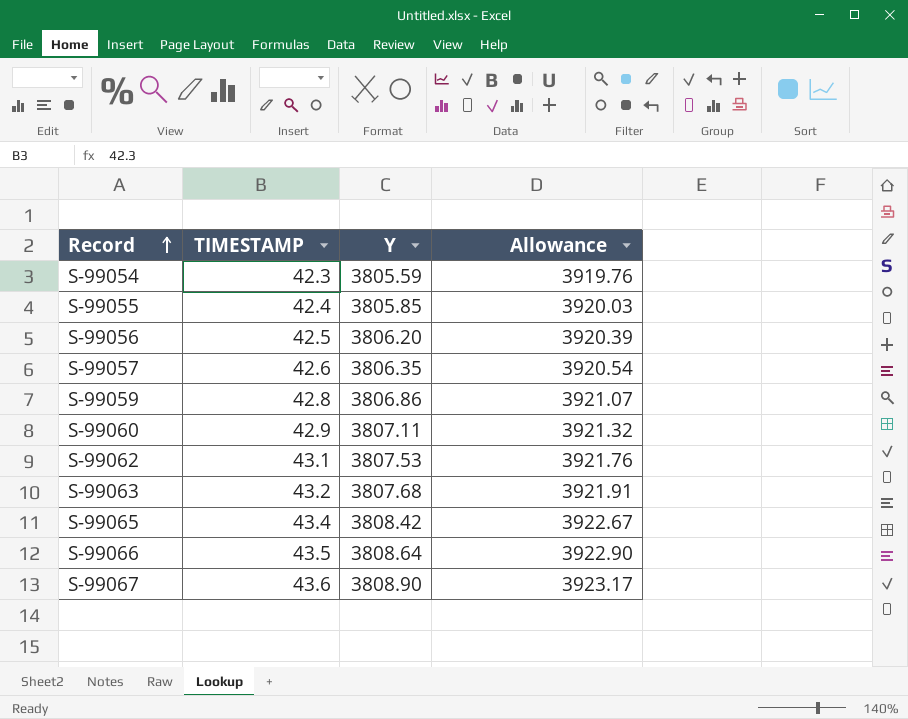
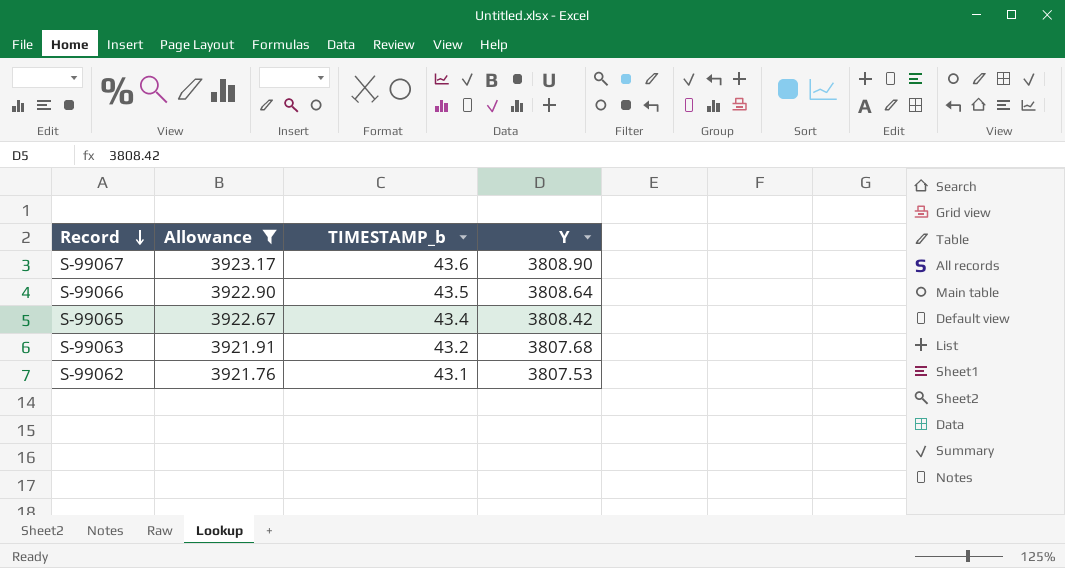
filter: none -> Allowance >= 3921.76
row order: Record ascending -> Record descending
column Allowance | position: 4 -> 2
column name: TIMESTAMP -> TIMESTAMP_b

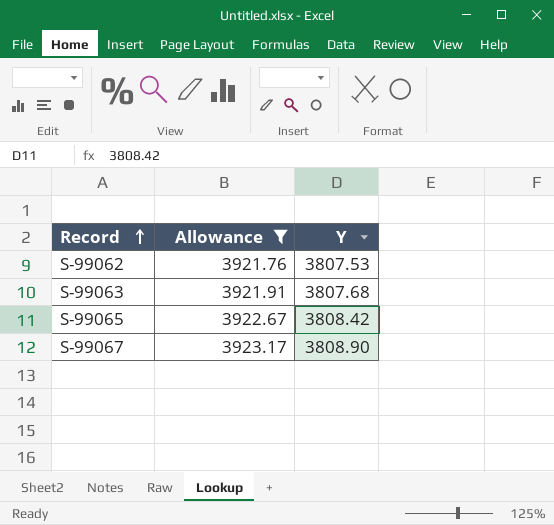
row order: Record descending -> Record ascending
column TIMESTAMP_b | position: 3 -> none
row S-99066: 3922.90 | 43.5 | 3808.64 -> none

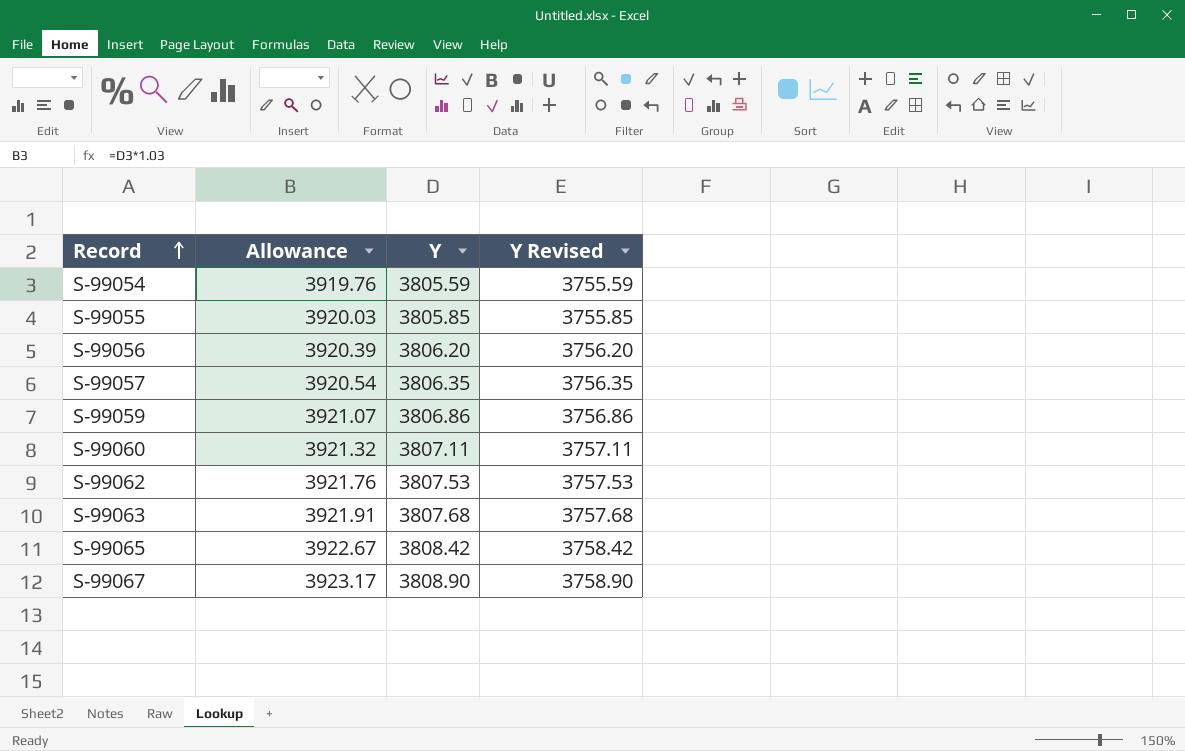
filter: Allowance >= 3921.76 -> none
column Y Revised | formula: none -> [Y] - 50

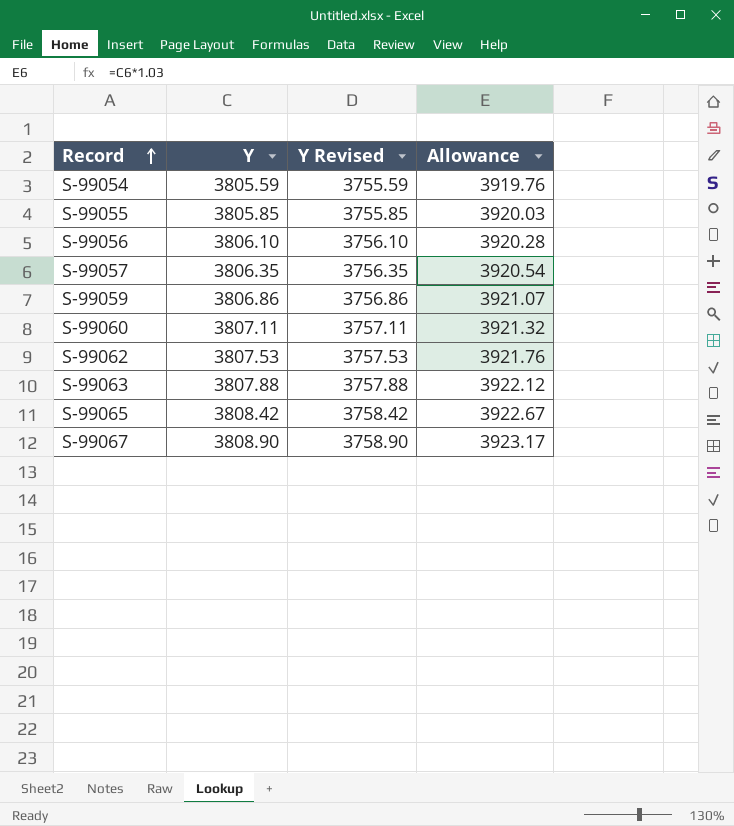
column Allowance | position: 2 -> 4
S-99056 | Y: 3806.20 -> 3806.10
S-99056 | Y Revised: 3756.20 -> 3756.10
S-99056 | Allowance: 3920.39 -> 3920.28
S-99063 | Y: 3807.68 -> 3807.88
S-99063 | Y Revised: 3757.68 -> 3757.88
S-99063 | Allowance: 3921.91 -> 3922.12

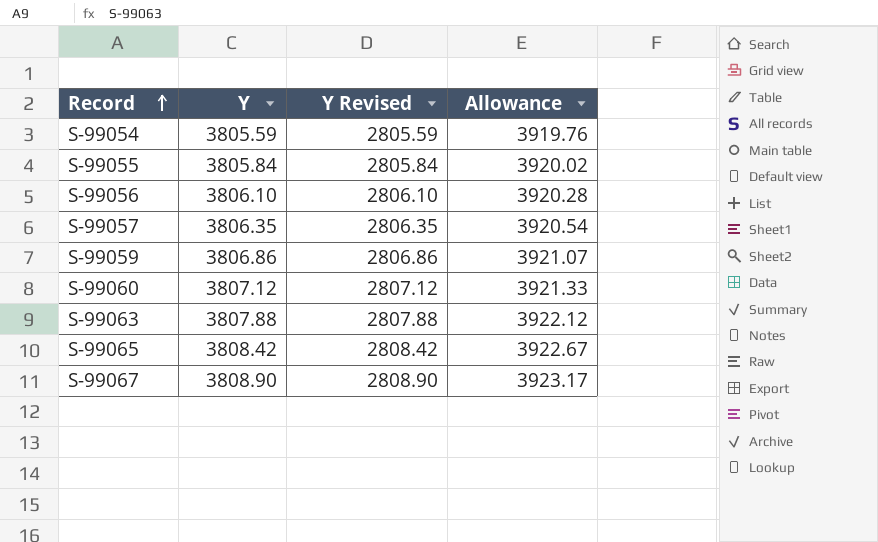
column Y Revised | formula: [Y] - 50 -> [Y] - 1000
row S-99062: 3807.53 | 3757.53 | 3921.76 -> none
S-99055 | Y: 3805.85 -> 3805.84
S-99055 | Allowance: 3920.03 -> 3920.02
S-99060 | Y: 3807.11 -> 3807.12
S-99060 | Allowance: 3921.32 -> 3921.33

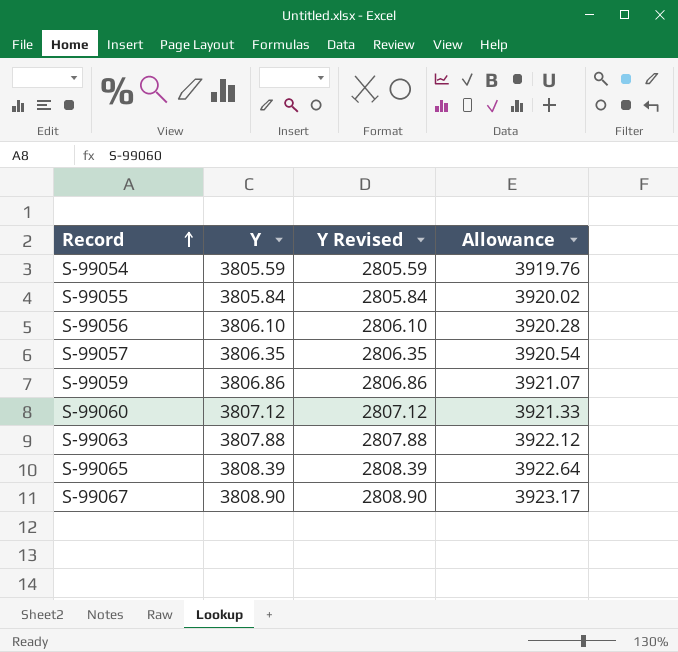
S-99065 | Y: 3808.42 -> 3808.39
S-99065 | Y Revised: 2808.42 -> 2808.39
S-99065 | Allowance: 3922.67 -> 3922.64

